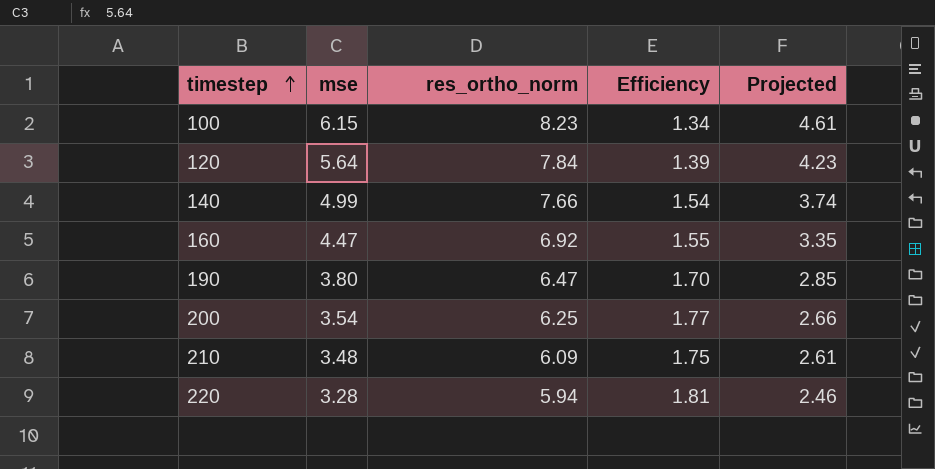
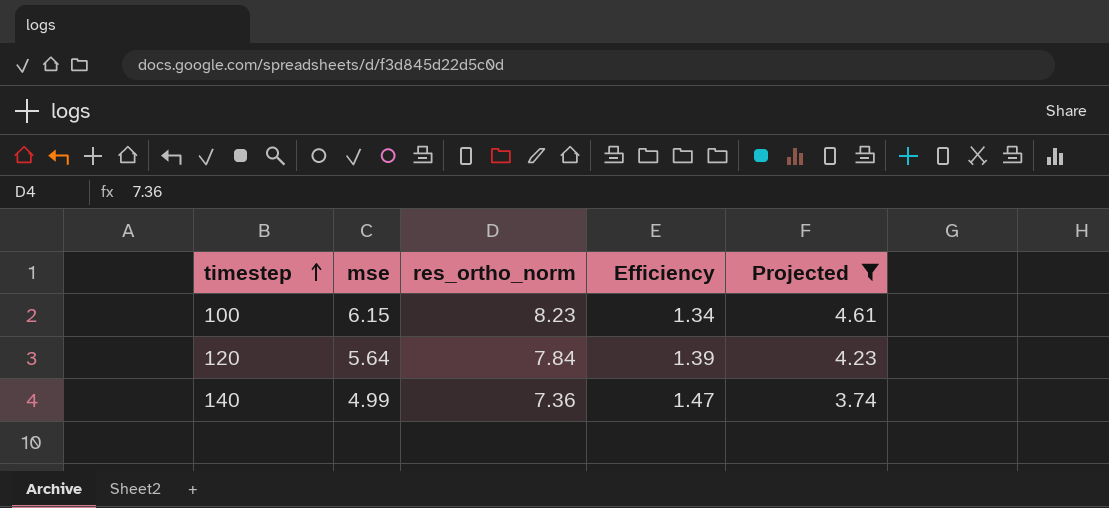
filter: none -> Projected >= 3.74
140 | res_ortho_norm: 7.66 -> 7.36
140 | Efficiency: 1.54 -> 1.47

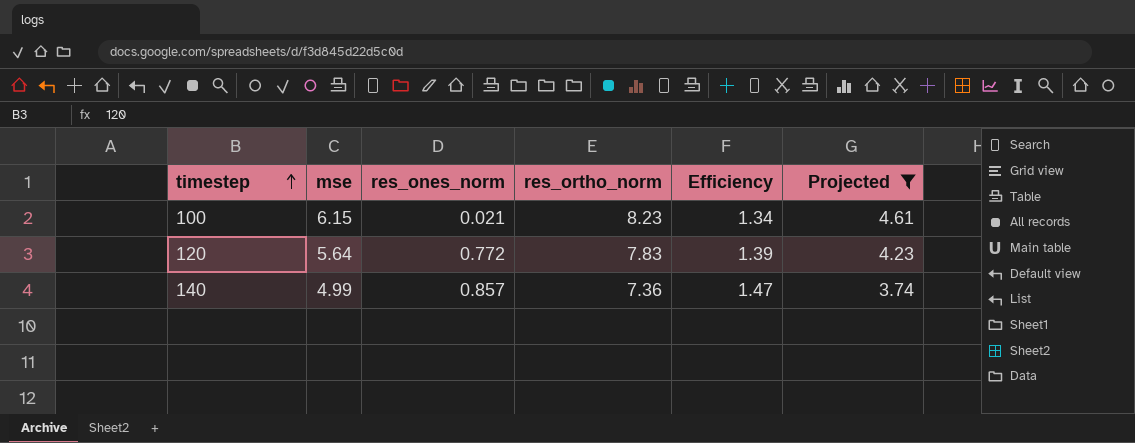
column res_ones_norm | position: none -> 3
120 | res_ortho_norm: 7.84 -> 7.83

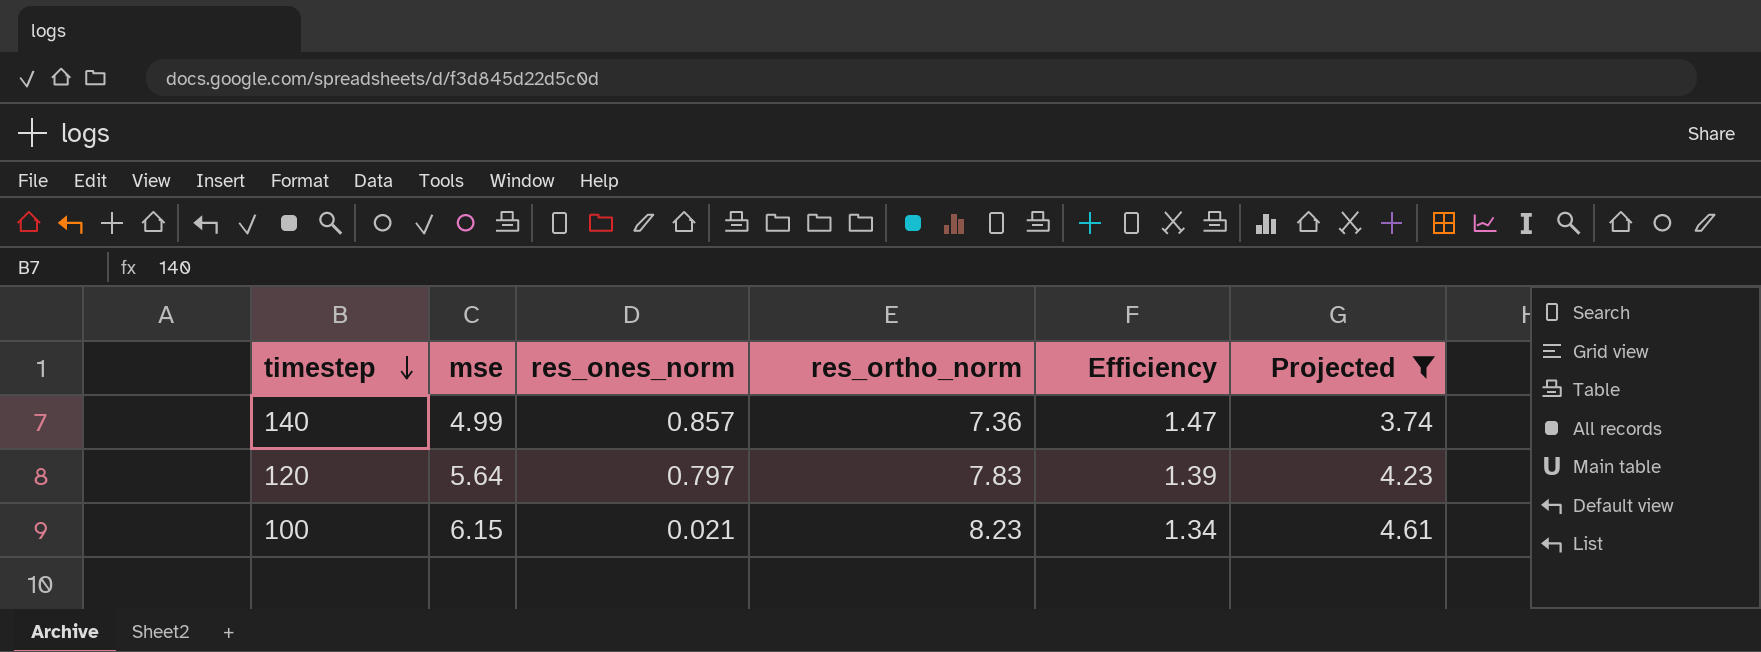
row order: timestep ascending -> timestep descending
120 | res_ones_norm: 0.772 -> 0.797

